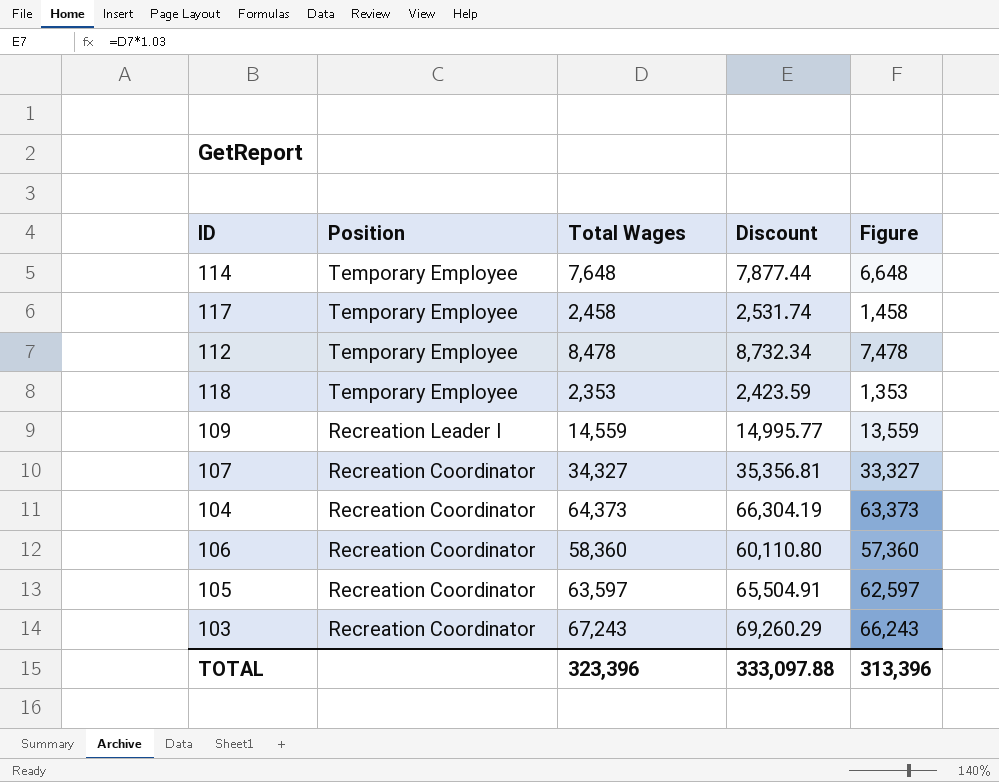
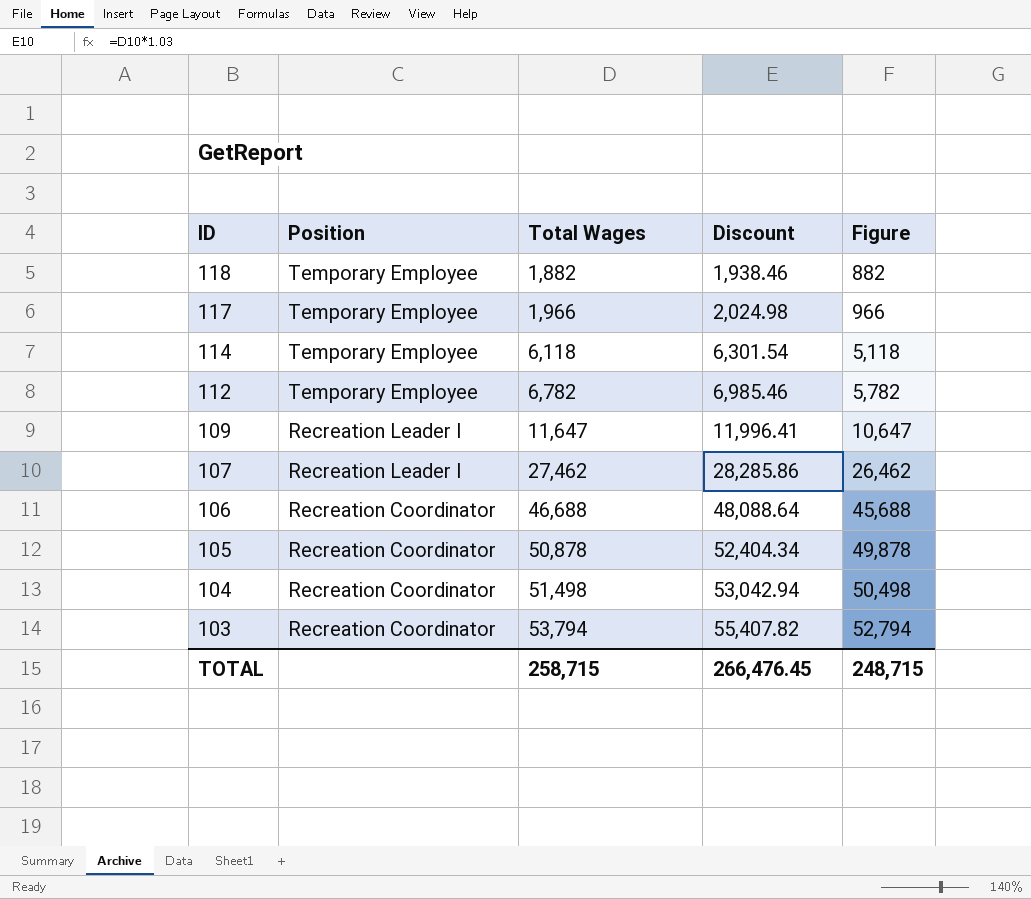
row order: Position descending -> ID descending
118 | Total Wages: 2,353 -> 1,882
118 | Discount: 2,423.59 -> 1,938.46
118 | Figure: 1,353 -> 882
117 | Total Wages: 2,458 -> 1,966
117 | Discount: 2,531.74 -> 2,024.98
117 | Figure: 1,458 -> 966
114 | Total Wages: 7,648 -> 6,118
114 | Discount: 7,877.44 -> 6,301.54
114 | Figure: 6,648 -> 5,118
112 | Total Wages: 8,478 -> 6,782
112 | Discount: 8,732.34 -> 6,985.46
112 | Figure: 7,478 -> 5,782
109 | Total Wages: 14,559 -> 11,647
109 | Discount: 14,995.77 -> 11,996.41
109 | Figure: 13,559 -> 10,647
107 | Position: Recreation Coordinator -> Recreation Leader I
107 | Total Wages: 34,327 -> 27,462
107 | Discount: 35,356.81 -> 28,285.86
107 | Figure: 33,327 -> 26,462
106 | Total Wages: 58,360 -> 46,688
106 | Discount: 60,110.80 -> 48,088.64
106 | Figure: 57,360 -> 45,688
105 | Total Wages: 63,597 -> 50,878
105 | Discount: 65,504.91 -> 52,404.34
105 | Figure: 62,597 -> 49,878
104 | Total Wages: 64,373 -> 51,498
104 | Discount: 66,304.19 -> 53,042.94
104 | Figure: 63,373 -> 50,498
103 | Total Wages: 67,243 -> 53,794
103 | Discount: 69,260.29 -> 55,407.82
103 | Figure: 66,243 -> 52,794
TOTAL | Total Wages: 323,396 -> 258,715
TOTAL | Discount: 333,097.88 -> 266,476.45
TOTAL | Figure: 313,396 -> 248,715

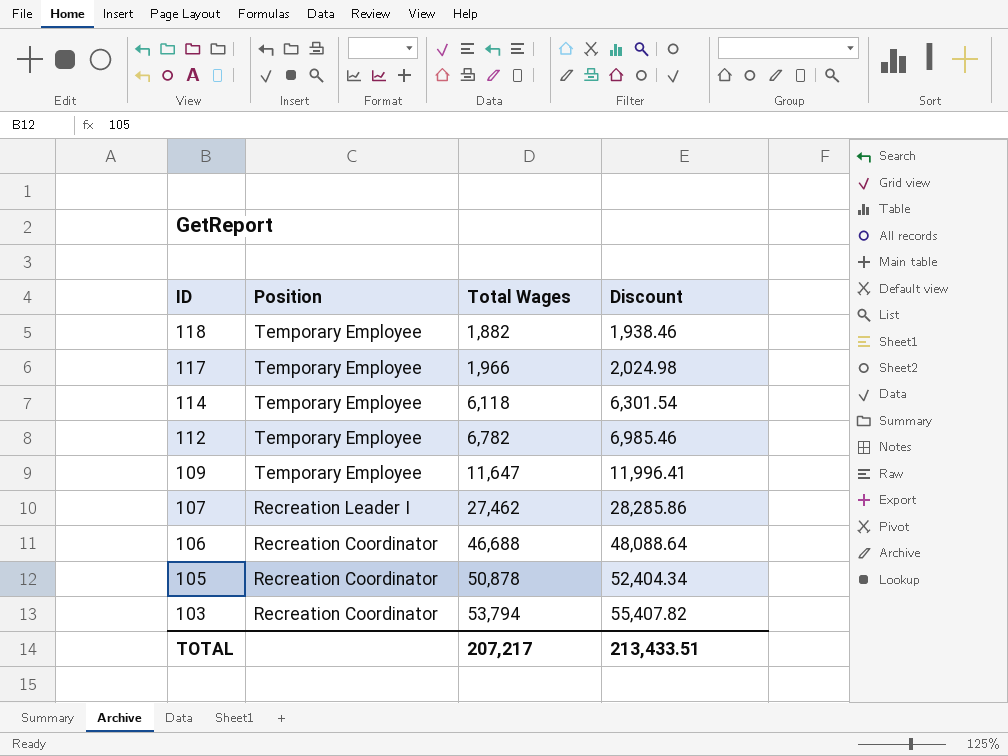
column Figure | formula: [Total Wages] - 1000 -> none
row 104: Recreation Coordinator | 51,498 | 53,042.94 | 50,498 -> none
109 | Position: Recreation Leader I -> Temporary Employee
TOTAL | Total Wages: 258,715 -> 207,217
TOTAL | Discount: 266,476.45 -> 213,433.51

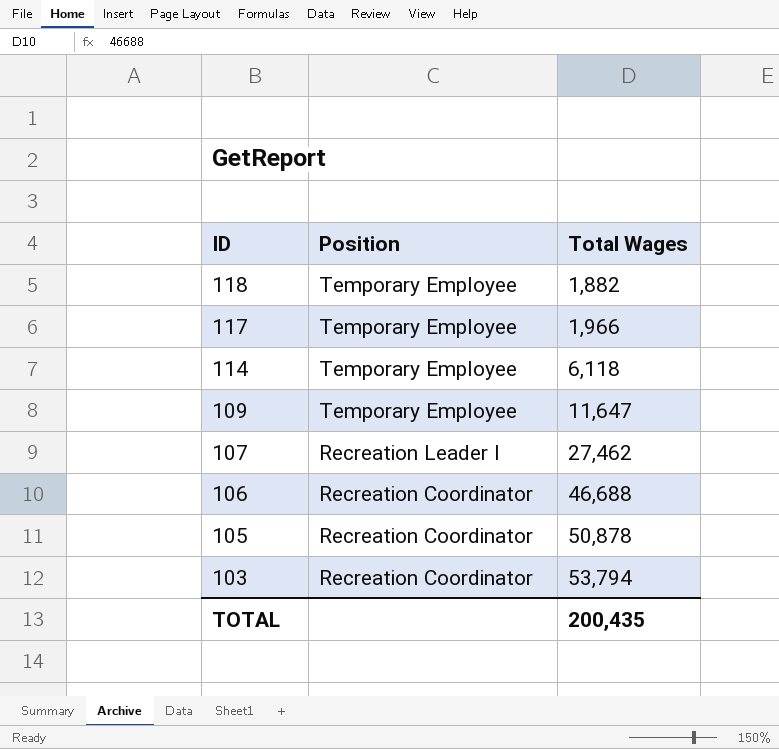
column Discount | formula: [Total Wages] * 1.03 -> none
row 112: Temporary Employee | 6,782 | 6,985.46 -> none
TOTAL | Total Wages: 207,217 -> 200,435

